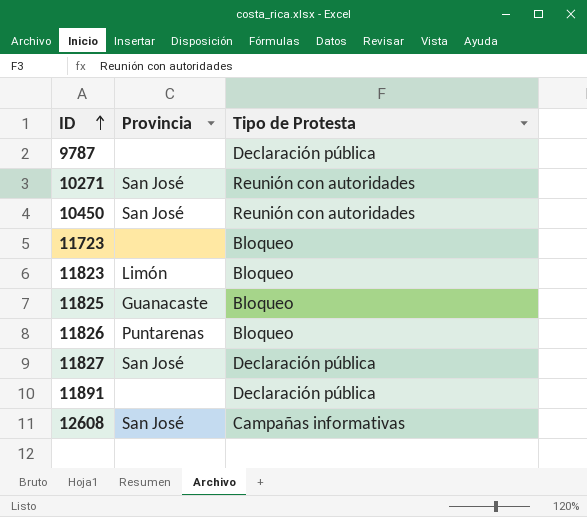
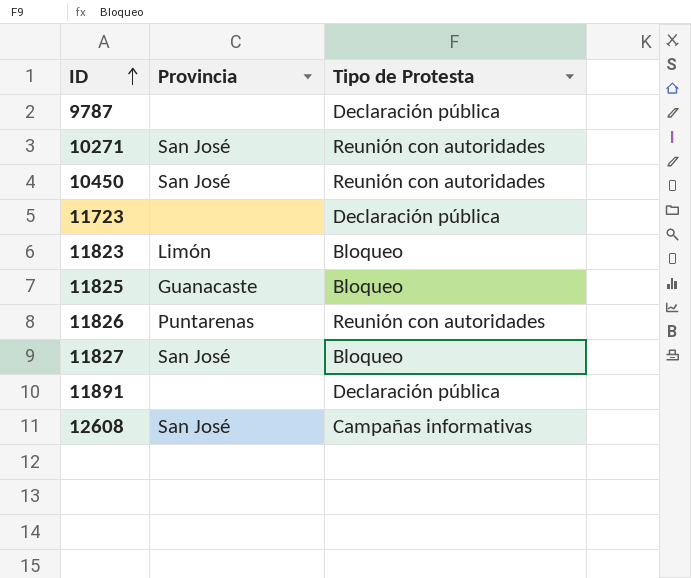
11723 | Tipo de Protesta: Bloqueo -> Declaración pública
11826 | Tipo de Protesta: Bloqueo -> Reunión con autoridades
11827 | Tipo de Protesta: Declaración pública -> Bloqueo

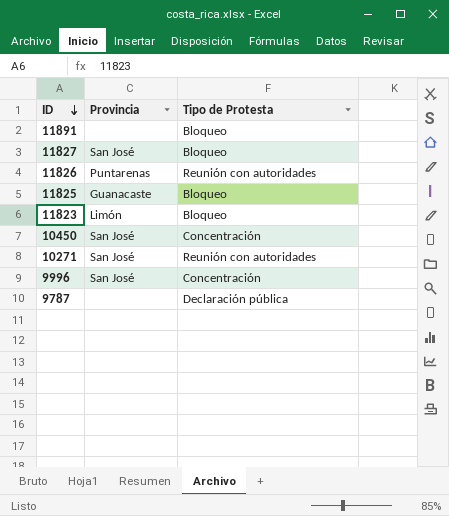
row order: ID ascending -> ID descending
row 11723: none | Declaración pública -> none
row 12608: San José | Campañas informativas -> none
11891 | Tipo de Protesta: Declaración pública -> Bloqueo
10450 | Tipo de Protesta: Reunión con autoridades -> Concentración
row 9996: none -> San José | Concentración

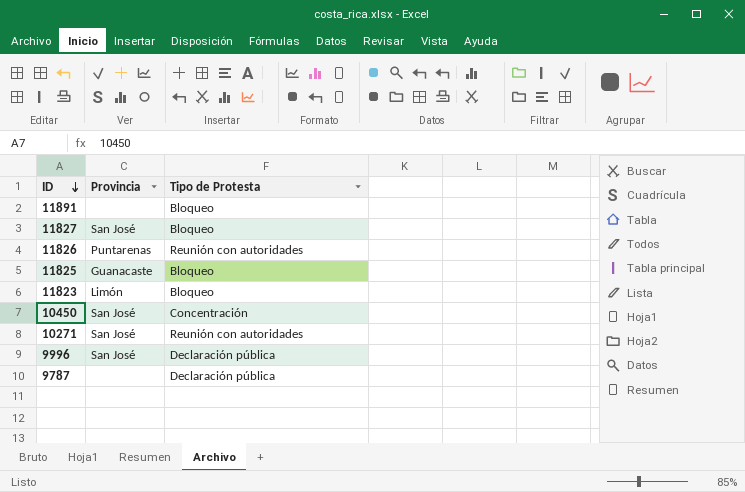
9996 | Tipo de Protesta: Concentración -> Declaración pública

